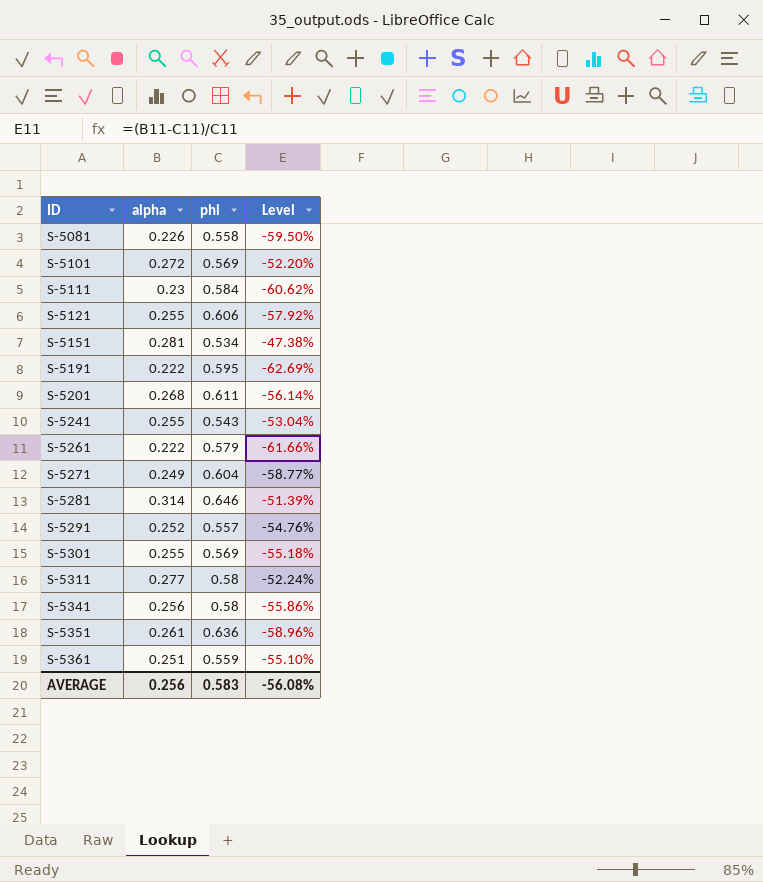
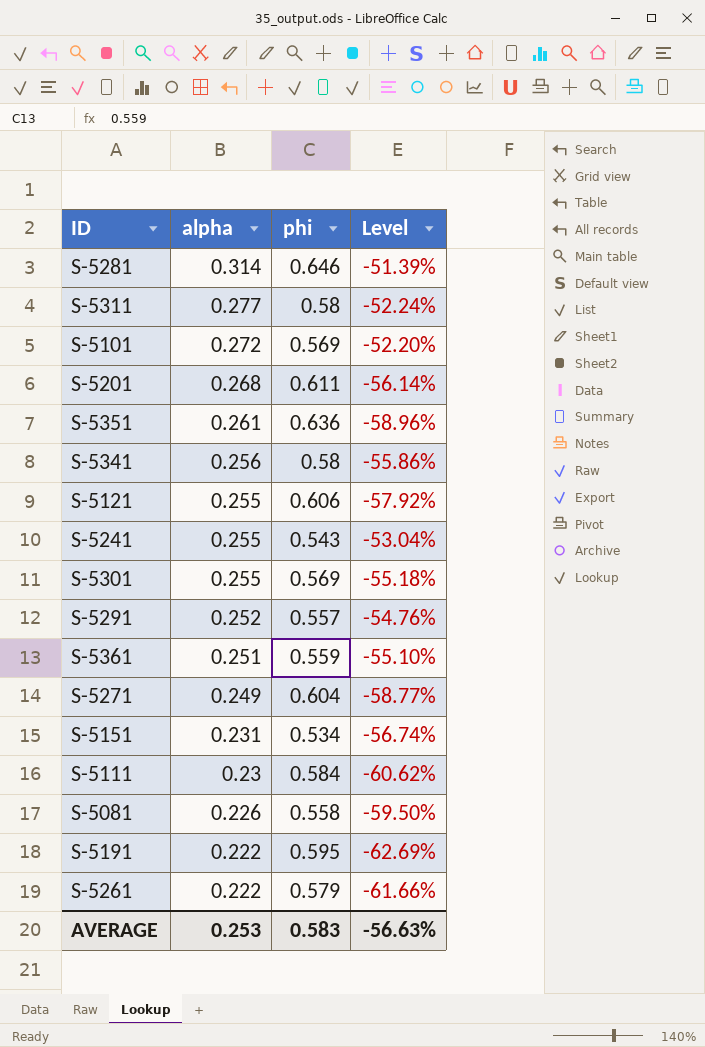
row order: ID ascending -> alpha descending
S-5151 | alpha: 0.281 -> 0.231
S-5151 | Level: -47.38% -> -56.74%
AVERAGE | alpha: 0.256 -> 0.253
AVERAGE | Level: -56.08% -> -56.63%

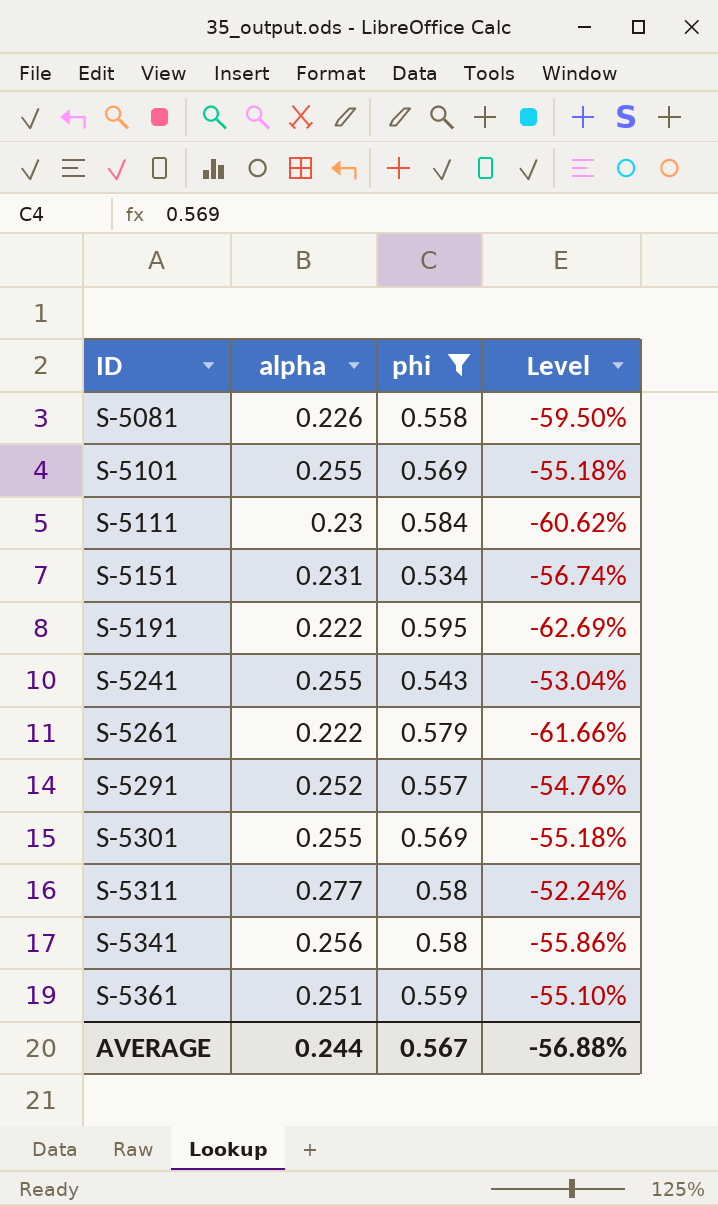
filter: none -> phi <= 0.595
row order: alpha descending -> ID ascending
S-5101 | alpha: 0.272 -> 0.255
S-5101 | Level: -52.20% -> -55.18%
AVERAGE | alpha: 0.253 -> 0.244
AVERAGE | phi: 0.583 -> 0.567
AVERAGE | Level: -56.63% -> -56.88%

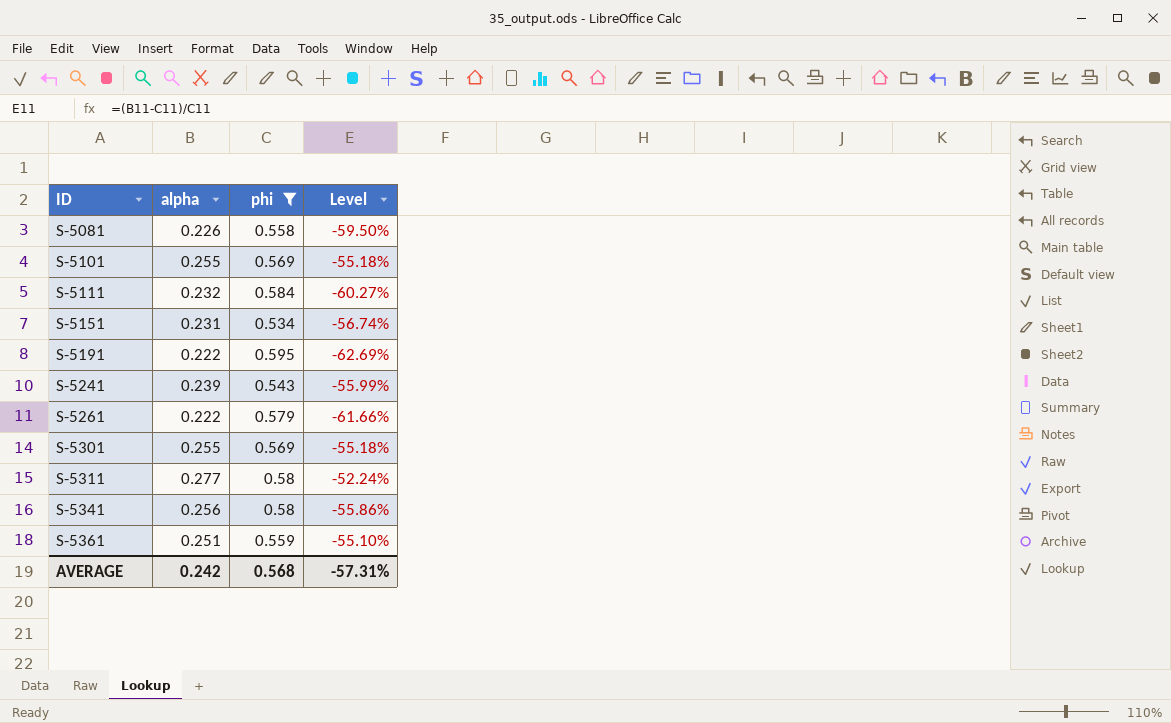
row S-5291: 0.252 | 0.557 | -54.76% -> none
S-5111 | alpha: 0.23 -> 0.232
S-5111 | Level: -60.62% -> -60.27%
S-5241 | alpha: 0.255 -> 0.239
S-5241 | Level: -53.04% -> -55.99%
AVERAGE | alpha: 0.244 -> 0.242
AVERAGE | phi: 0.567 -> 0.568
AVERAGE | Level: -56.88% -> -57.31%

